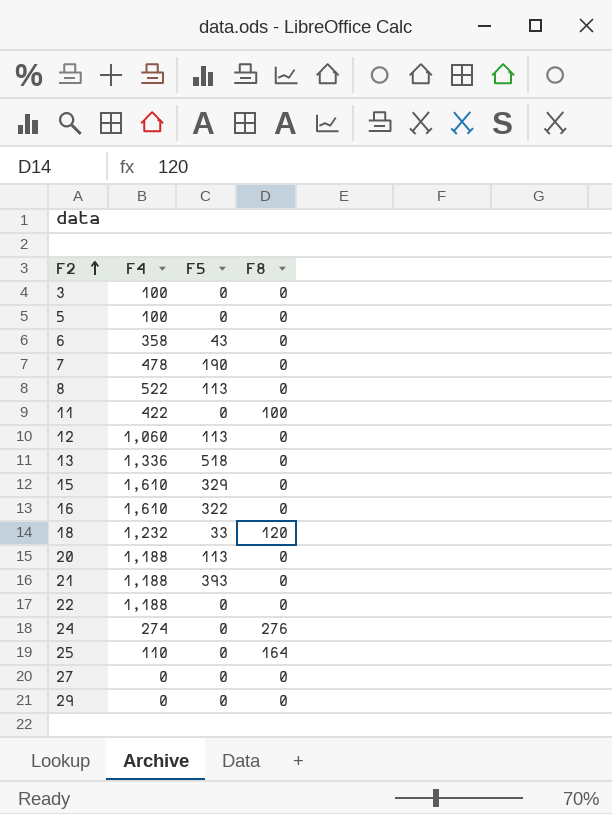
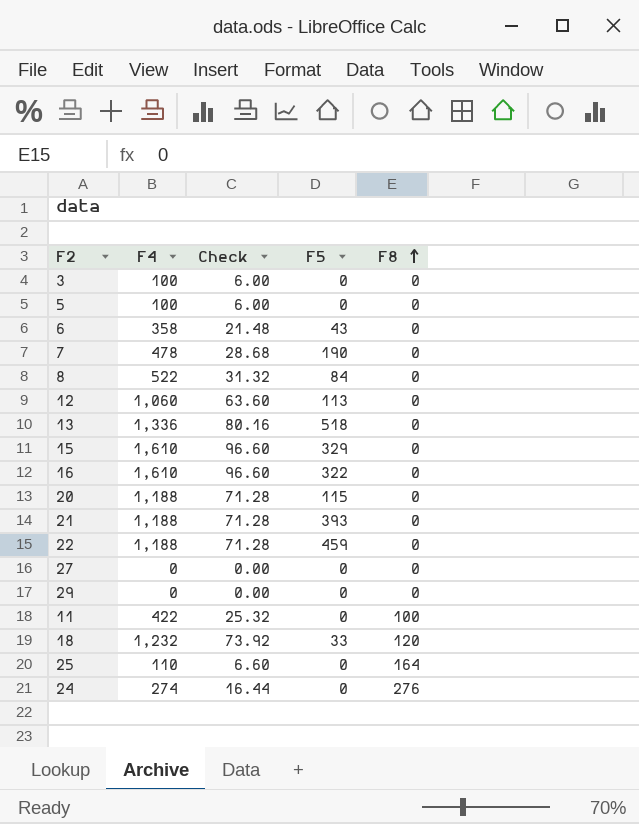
row order: F2 ascending -> F8 ascending
column Check | formula: none -> [F4] * 0.06
8 | F5: 113 -> 84
20 | F5: 113 -> 115
22 | F5: 0 -> 459

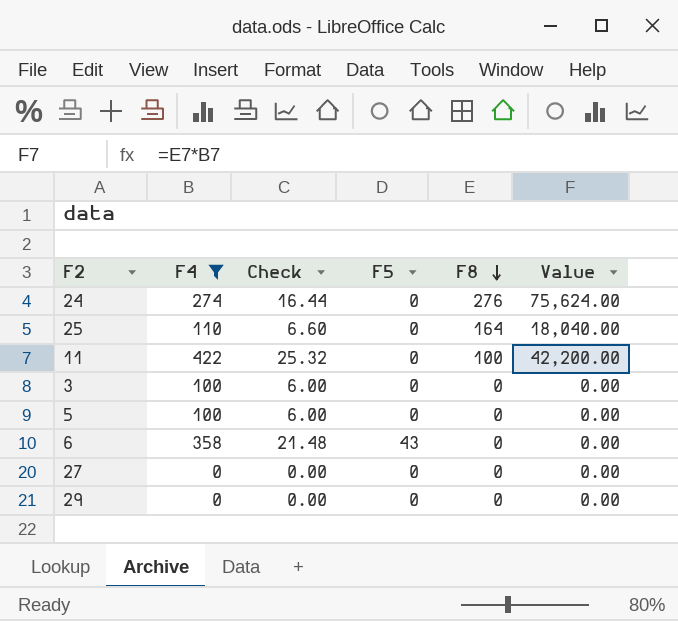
filter: none -> F4 <= 422
row order: F8 ascending -> F8 descending
column Value | formula: none -> [F4] * [F8]

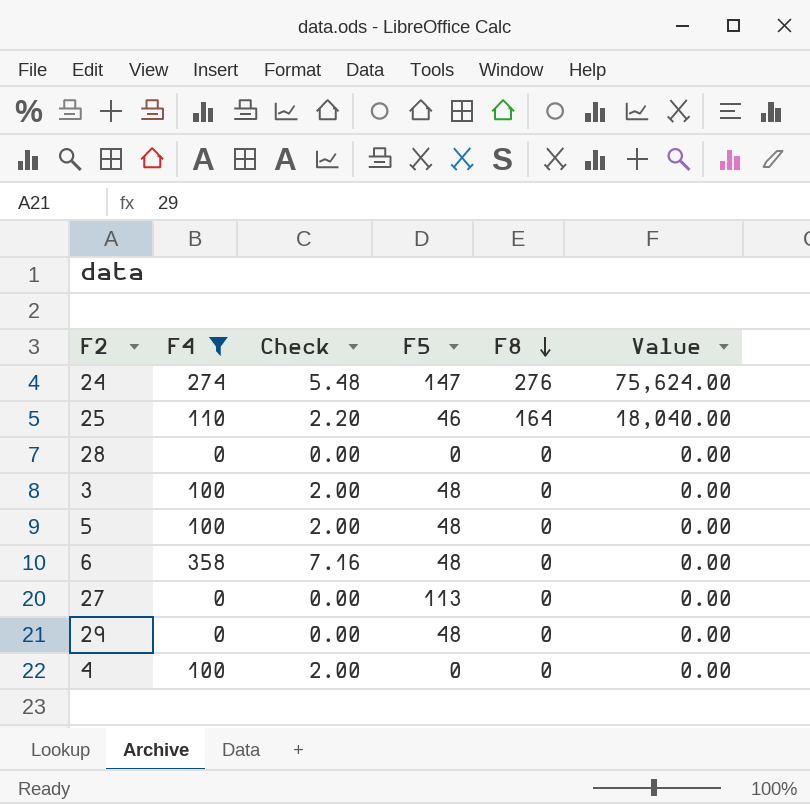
column Check | formula: [F4] * 0.06 -> [F4] * 0.02
row 11: 422 | 25.32 | 0 | 100 | 42,200.00 -> none
24 | F5: 0 -> 147
25 | F5: 0 -> 46
row 28: none -> 0 | 0.00 | 0 | 0 | 0.00
3 | F5: 0 -> 48
5 | F5: 0 -> 48
6 | F5: 43 -> 48
27 | F5: 0 -> 113
29 | F5: 0 -> 48
row 4: none -> 100 | 2.00 | 0 | 0 | 0.00

